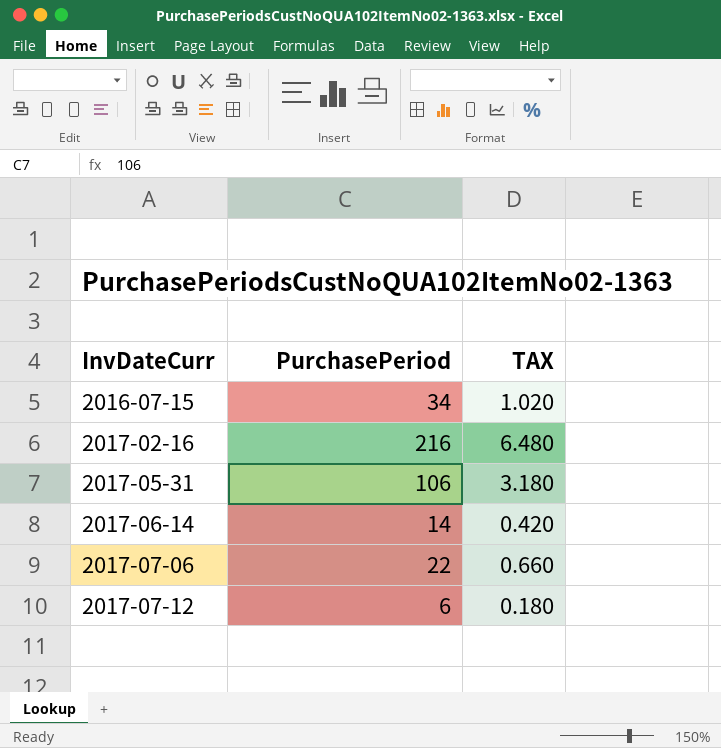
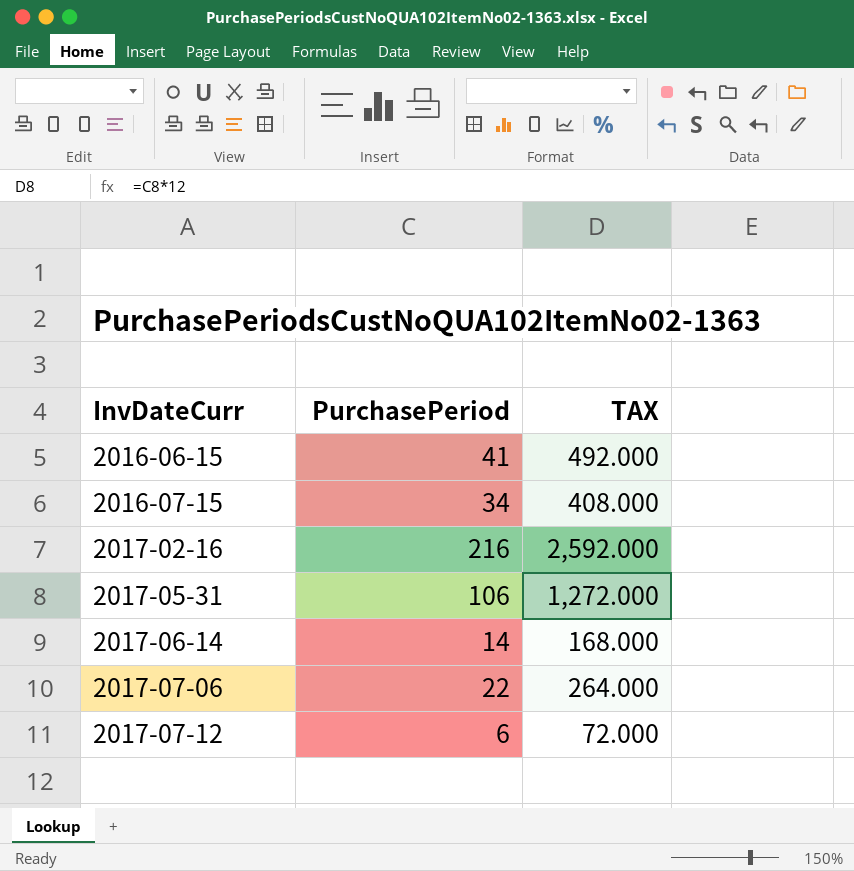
column TAX | formula: [PurchasePeriod] * 0.03 -> [PurchasePeriod] * 12
row 2016-06-15: none -> 41 | 492.000

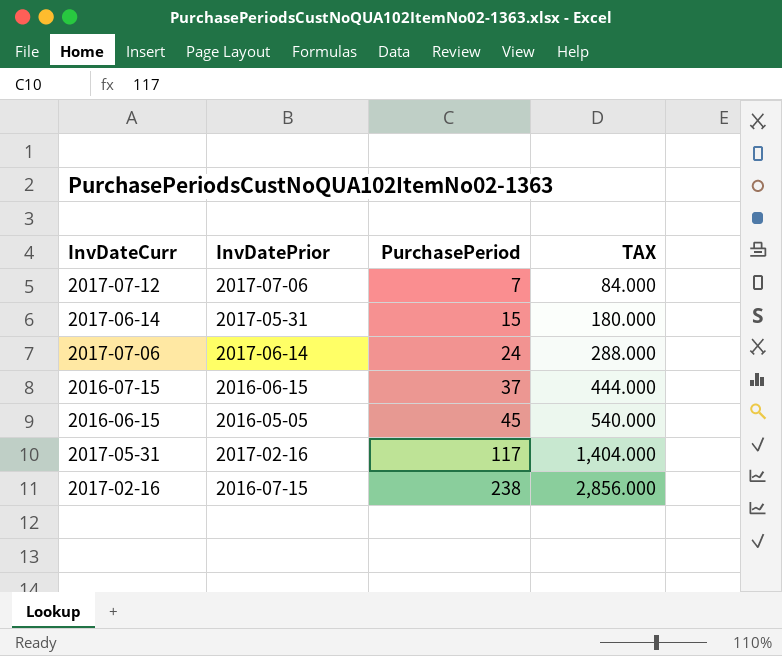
row order: InvDateCurr ascending -> PurchasePeriod ascending
column InvDatePrior | position: none -> 2
2017-07-12 | PurchasePeriod: 6 -> 7
2017-07-12 | TAX: 72.000 -> 84.000
2017-06-14 | PurchasePeriod: 14 -> 15
2017-06-14 | TAX: 168.000 -> 180.000
2017-07-06 | PurchasePeriod: 22 -> 24
2017-07-06 | TAX: 264.000 -> 288.000
2016-07-15 | PurchasePeriod: 34 -> 37
2016-07-15 | TAX: 408.000 -> 444.000
2016-06-15 | PurchasePeriod: 41 -> 45
2016-06-15 | TAX: 492.000 -> 540.000
2017-05-31 | PurchasePeriod: 106 -> 117
2017-05-31 | TAX: 1,272.000 -> 1,404.000
2017-02-16 | PurchasePeriod: 216 -> 238
2017-02-16 | TAX: 2,592.000 -> 2,856.000

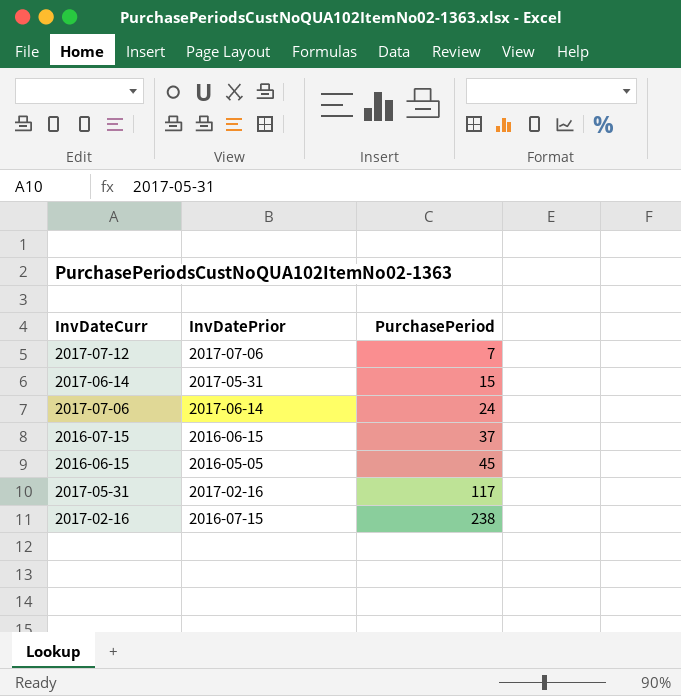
column TAX | formula: [PurchasePeriod] * 12 -> none

